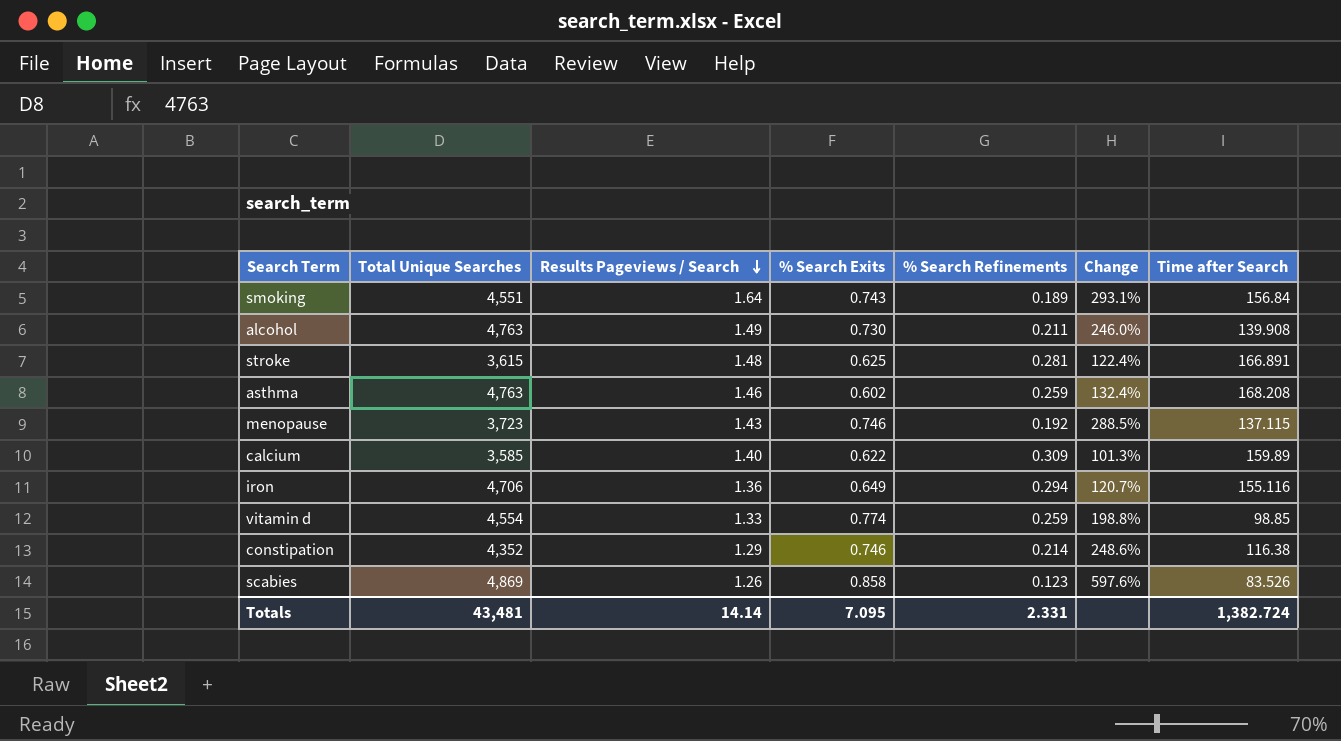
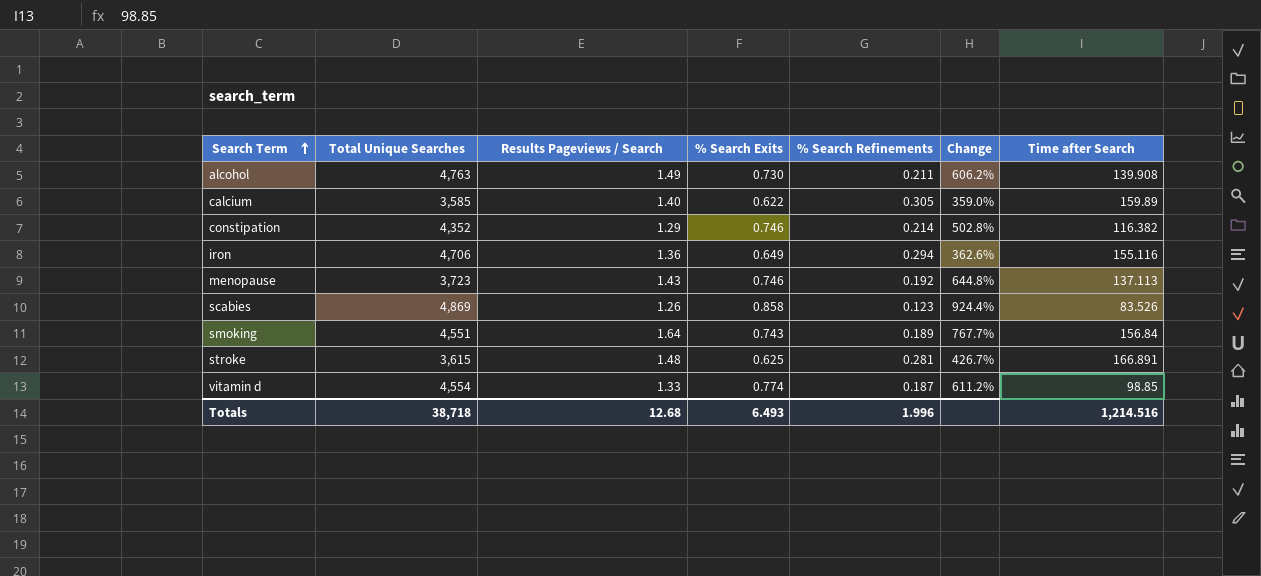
row order: Results Pageviews / Search descending -> Search Term ascending
column Change | formula: ([% Search Exits] - [% Search Refinements]) / [% Search Refinements] -> ([Results Pageviews / Search] - [% Search Refinements]) / [% Search Refinements]
row asthma: 4,763 | 1.46 | 0.602 | 0.259 | 132.4% | 168.208 -> none
calcium | % Search Refinements: 0.309 -> 0.305
constipation | Time after Search: 116.38 -> 116.382
menopause | Time after Search: 137.115 -> 137.113
vitamin d | % Search Refinements: 0.259 -> 0.187
Totals | Total Unique Searches: 43,481 -> 38,718
Totals | Results Pageviews / Search: 14.14 -> 12.68
Totals | % Search Exits: 7.095 -> 6.493
Totals | % Search Refinements: 2.331 -> 1.996
Totals | Time after Search: 1,382.724 -> 1,214.516

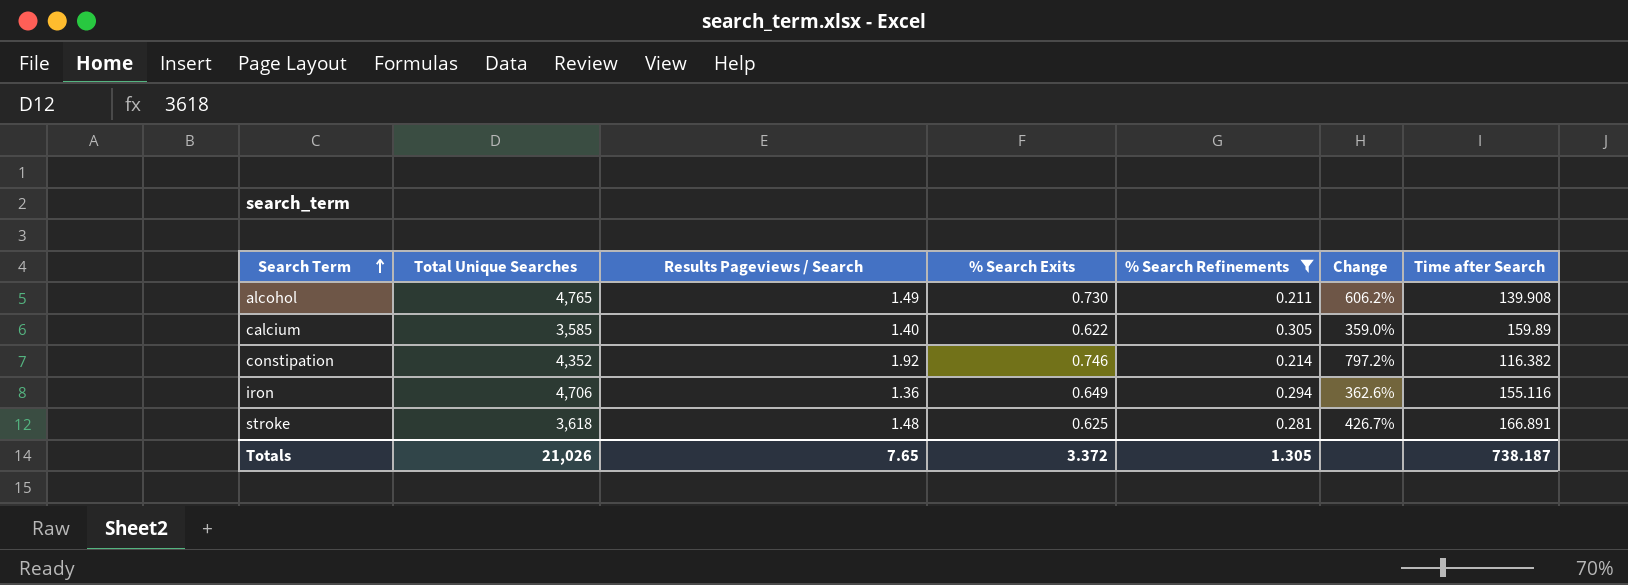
filter: none -> % Search Refinements >= 0.211
alcohol | Total Unique Searches: 4,763 -> 4,765
constipation | Results Pageviews / Search: 1.29 -> 1.92
constipation | Change: 502.8% -> 797.2%
stroke | Total Unique Searches: 3,615 -> 3,618
Totals | Total Unique Searches: 38,718 -> 21,026
Totals | Results Pageviews / Search: 12.68 -> 7.65
Totals | % Search Exits: 6.493 -> 3.372
Totals | % Search Refinements: 1.996 -> 1.305
Totals | Time after Search: 1,214.516 -> 738.187

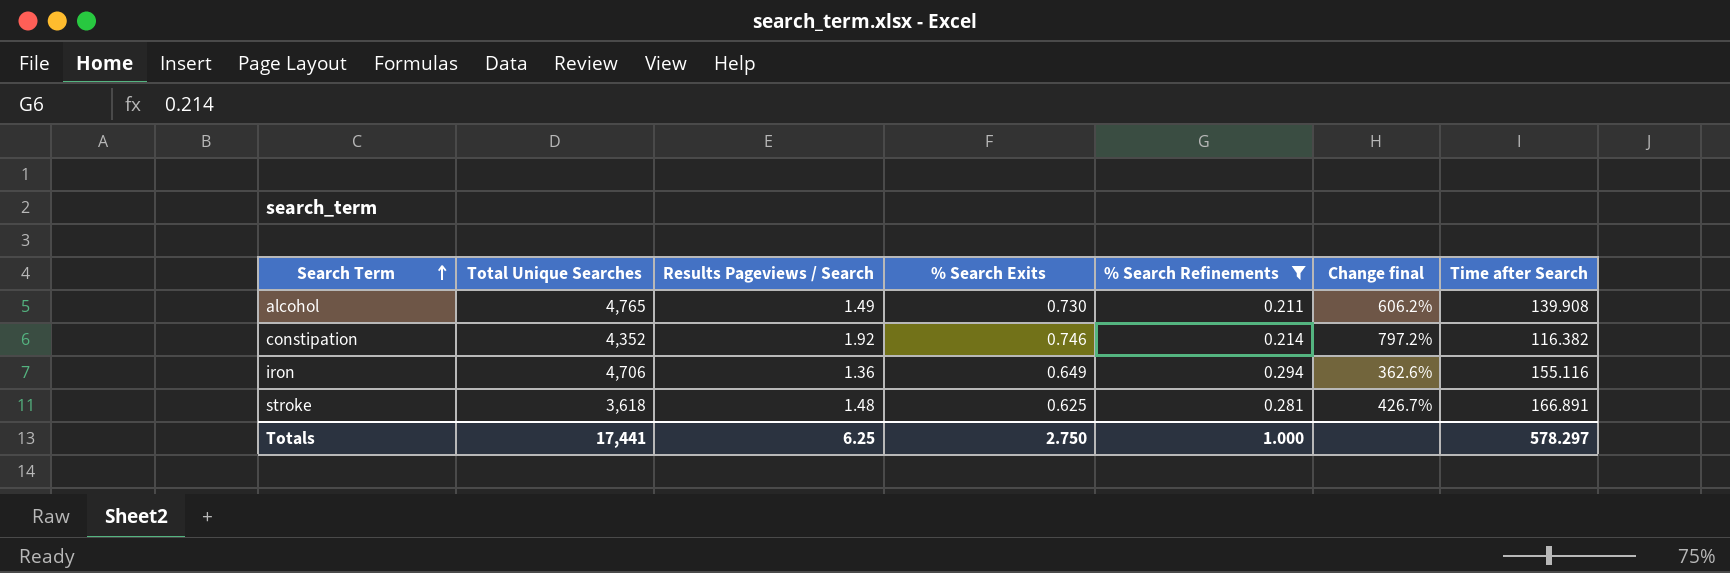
column name: Change -> Change final
row calcium: 3,585 | 1.40 | 0.622 | 0.305 | 359.0% | 159.89 -> none
Totals | Total Unique Searches: 21,026 -> 17,441
Totals | Results Pageviews / Search: 7.65 -> 6.25
Totals | % Search Exits: 3.372 -> 2.750
Totals | % Search Refinements: 1.305 -> 1.000
Totals | Time after Search: 738.187 -> 578.297

